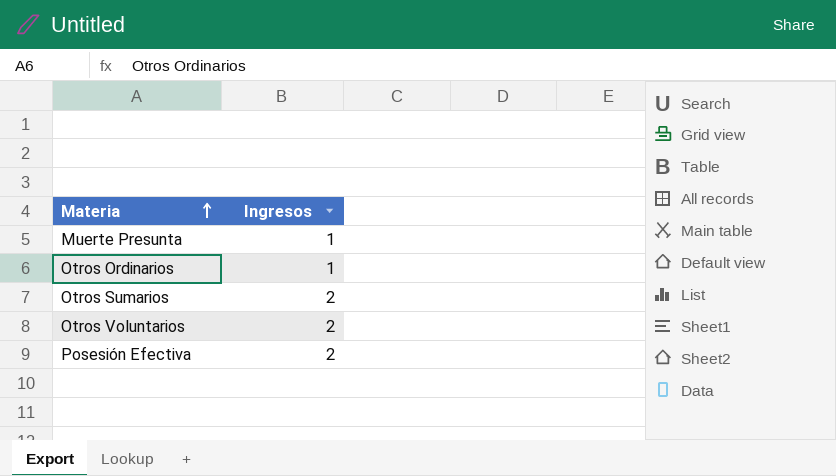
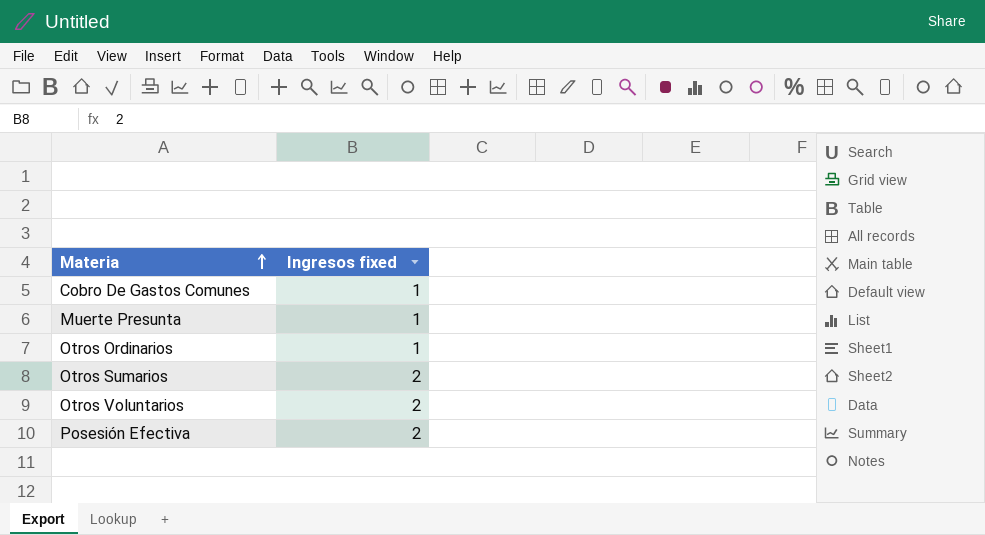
column name: Ingresos -> Ingresos fixed
row Cobro De Gastos Comunes: none -> 1

